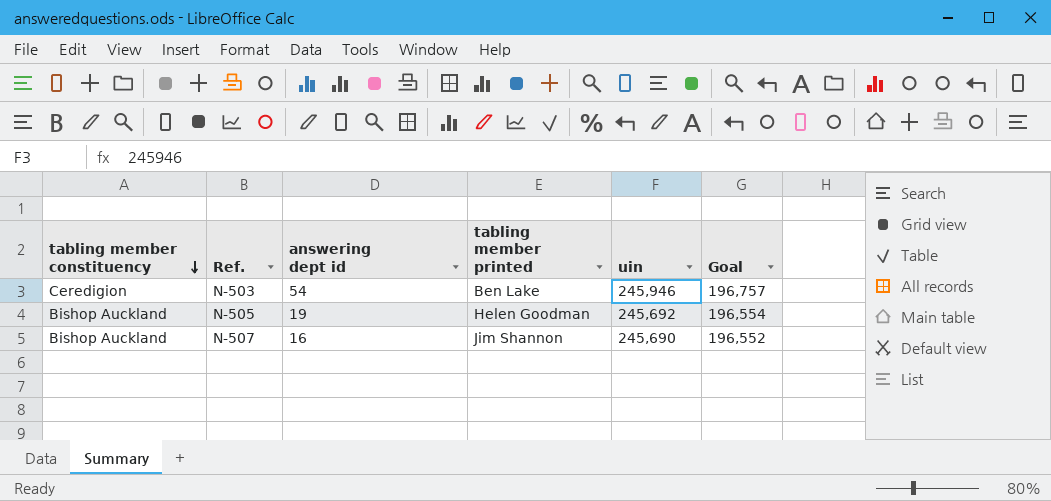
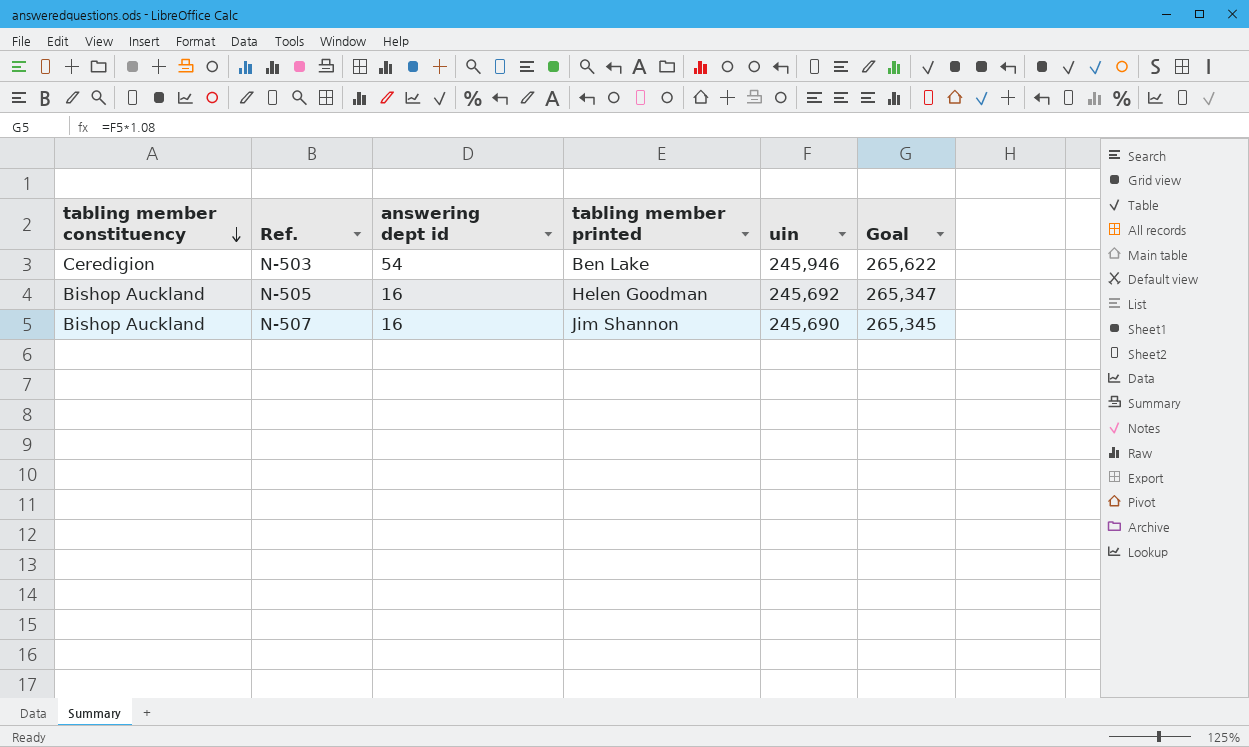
column Goal | formula: [uin] * 0.8 -> [uin] * 1.08
N-505 | answering dept id: 19 -> 16

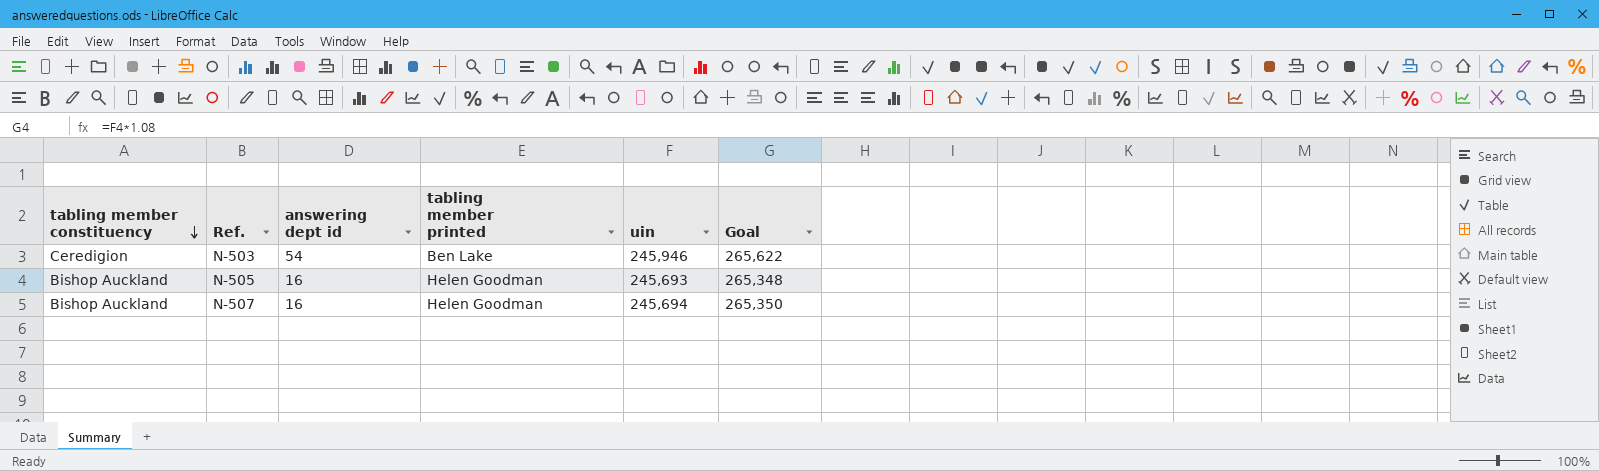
N-505 | uin: 245,692 -> 245,693
N-505 | Goal: 265,347 -> 265,348
N-507 | tabling member printed: Jim Shannon -> Helen Goodman
N-507 | uin: 245,690 -> 245,694
N-507 | Goal: 265,345 -> 265,350

